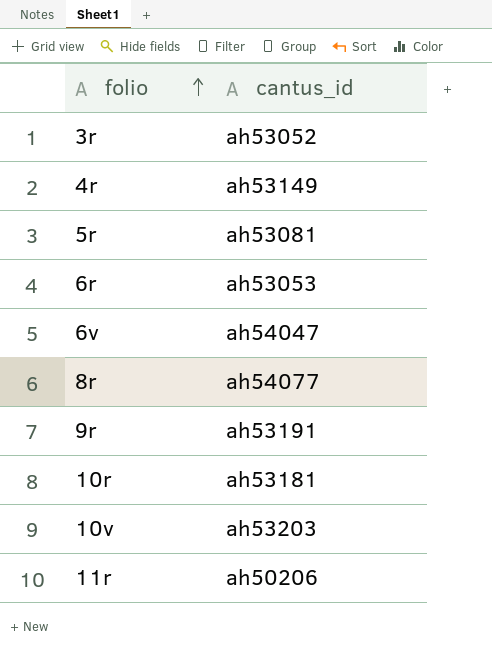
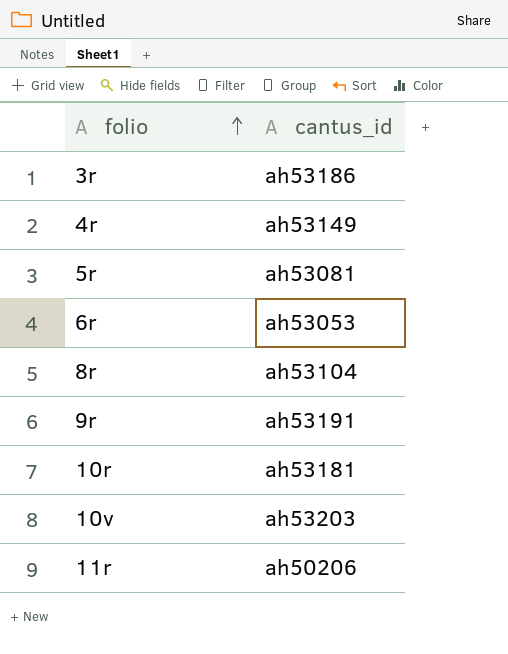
row 6v: ah54047 -> none
3r | cantus_id: ah53052 -> ah53186
8r | cantus_id: ah54077 -> ah53104

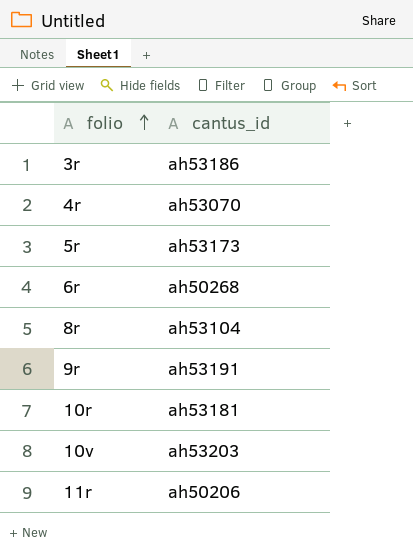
4r | cantus_id: ah53149 -> ah53070
5r | cantus_id: ah53081 -> ah53173
6r | cantus_id: ah53053 -> ah50268

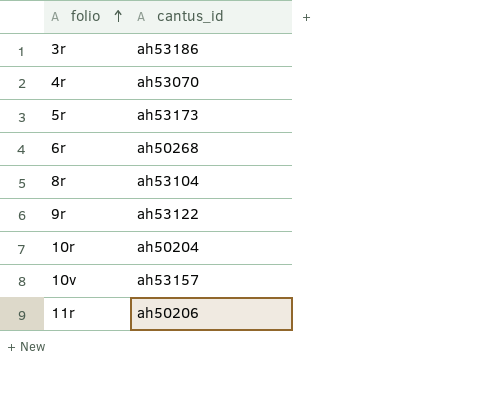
9r | cantus_id: ah53191 -> ah53122
10r | cantus_id: ah53181 -> ah50204
10v | cantus_id: ah53203 -> ah53157

